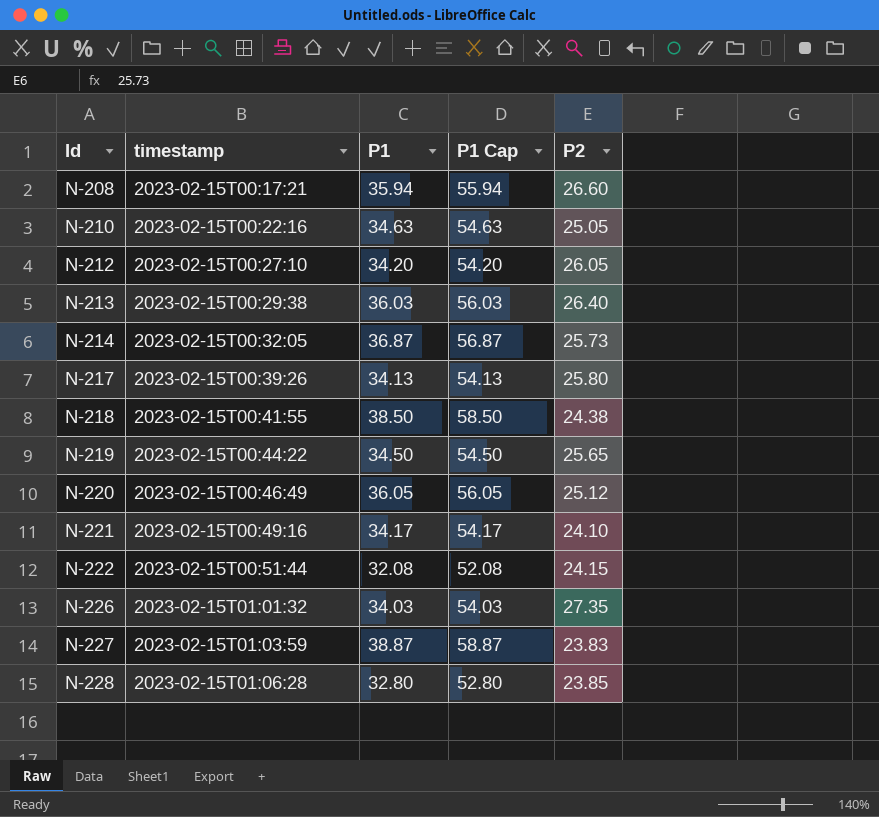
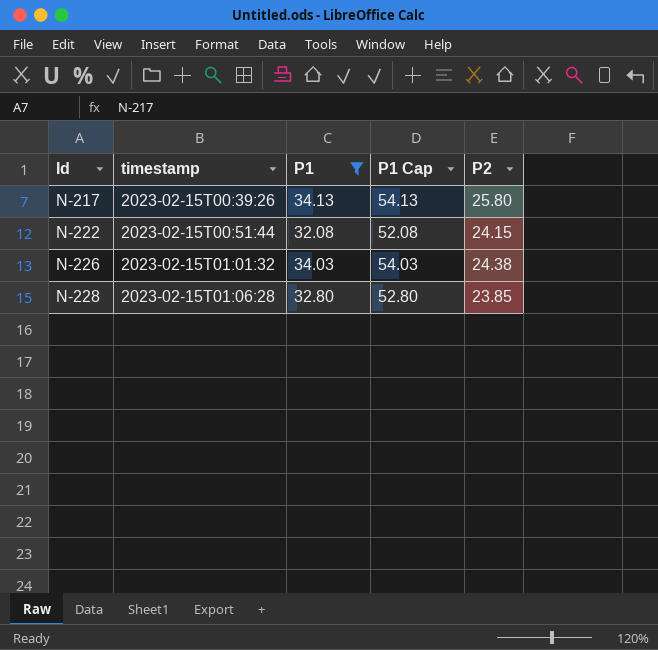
filter: none -> P1 <= 34.13
N-226 | P2: 27.35 -> 24.38

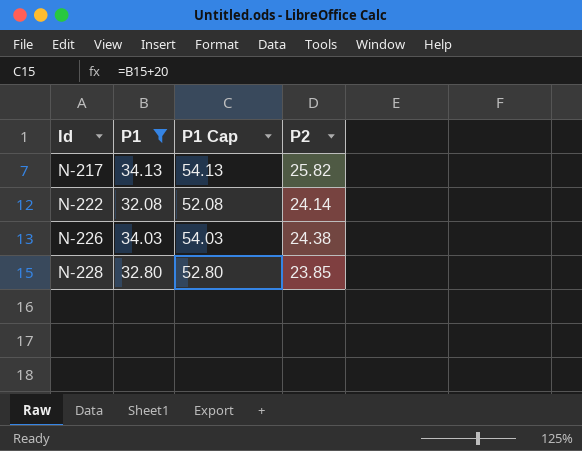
column timestamp | position: 2 -> none
N-217 | P2: 25.80 -> 25.82
N-222 | P2: 24.15 -> 24.14

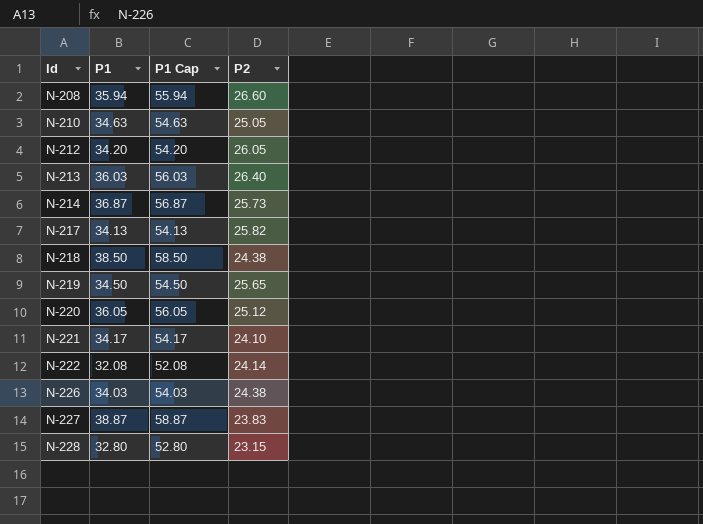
filter: P1 <= 34.13 -> none
N-228 | P2: 23.85 -> 23.15

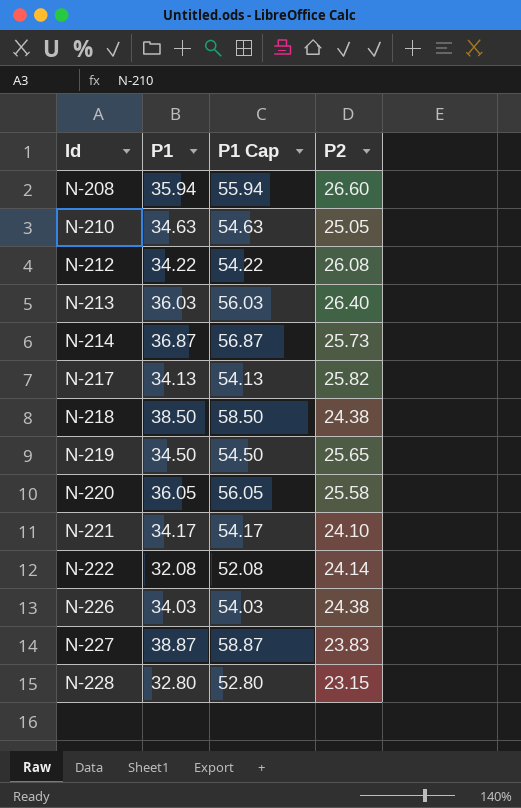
N-212 | P1: 34.20 -> 34.22
N-212 | P1 Cap: 54.20 -> 54.22
N-212 | P2: 26.05 -> 26.08
N-220 | P2: 25.12 -> 25.58

